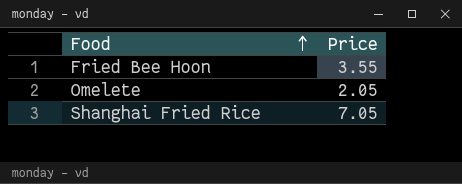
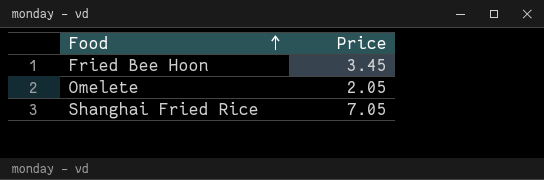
Fried Bee Hoon | Price: 3.55 -> 3.45

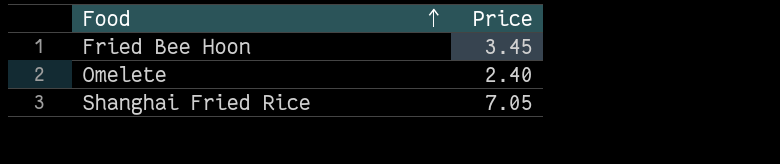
Omelete | Price: 2.05 -> 2.40

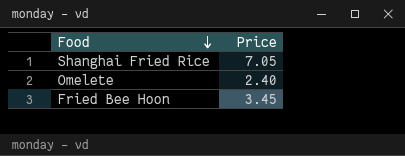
row order: Food ascending -> Food descending

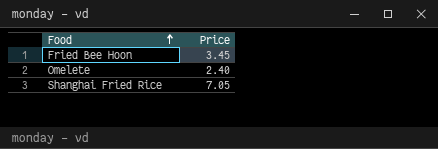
row order: Food descending -> Food ascending

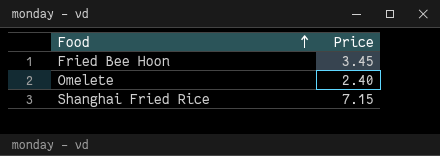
Shanghai Fried Rice | Price: 7.05 -> 7.15

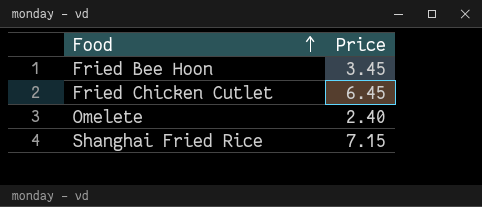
row Fried Chicken Cutlet: none -> 6.45

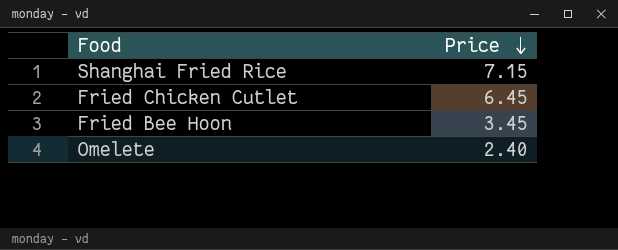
row order: Food ascending -> Price descending

